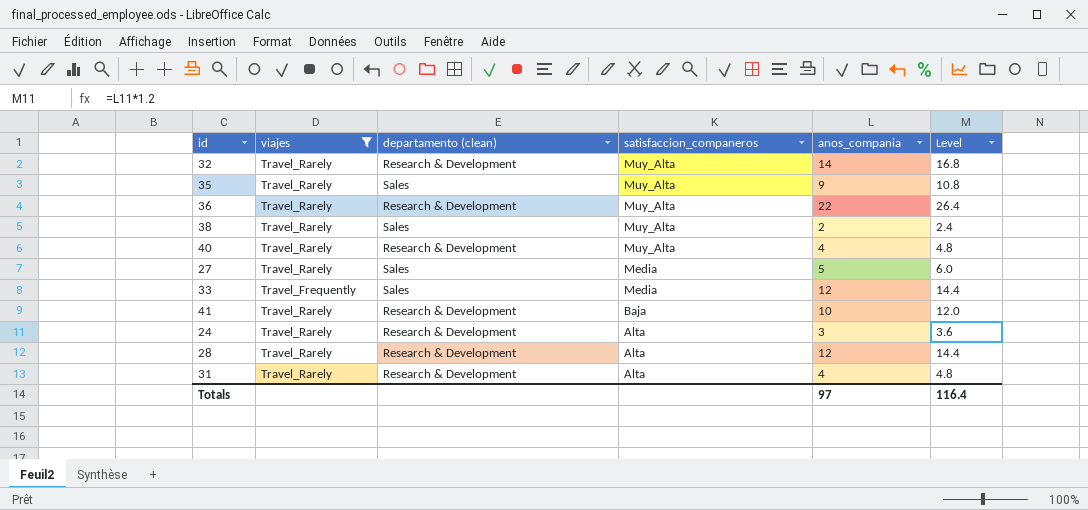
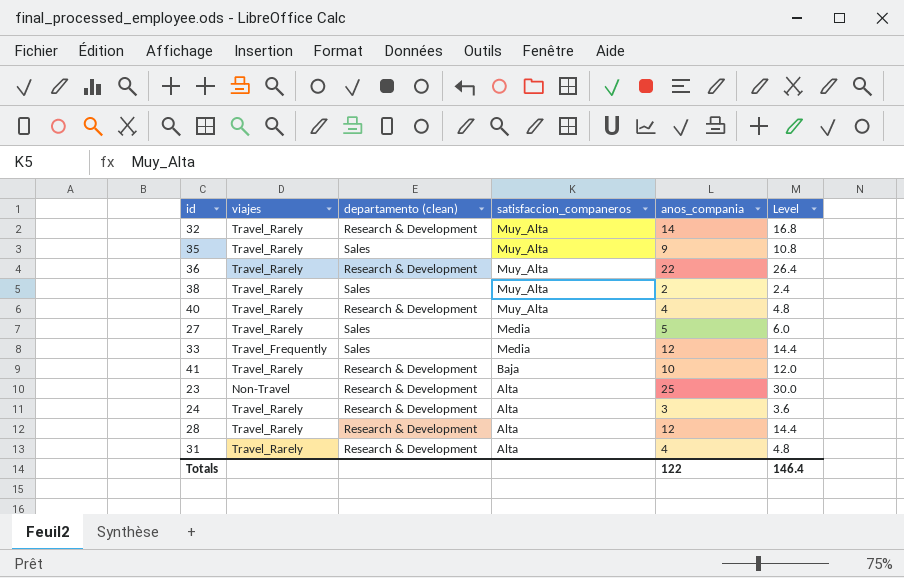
filter: viajes != Non-Travel -> none
Totals | anos_compania: 97 -> 122
Totals | Level: 116.4 -> 146.4

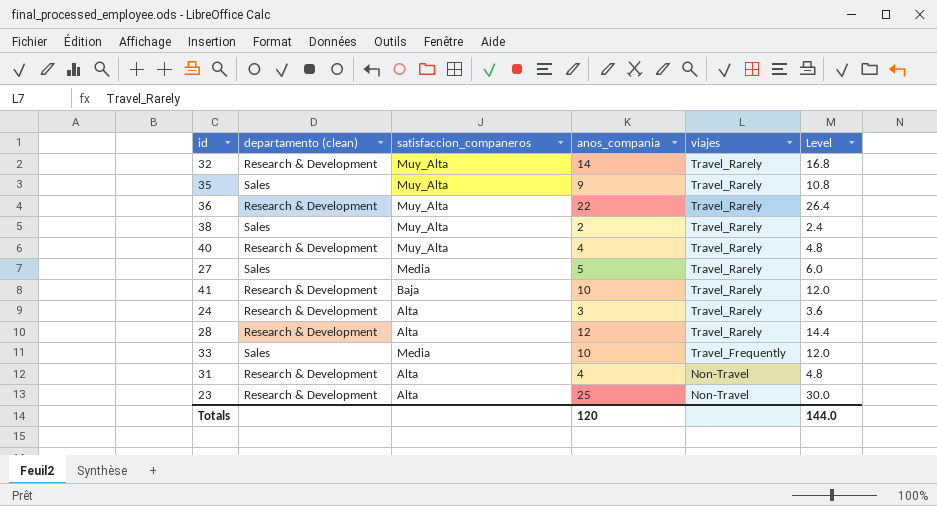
row order: satisfaccion_companeros descending -> viajes descending
column viajes | position: 2 -> 5
33 | anos_compania: 12 -> 10
33 | Level: 14.4 -> 12.0
31 | viajes: Travel_Rarely -> Non-Travel
Totals | anos_compania: 122 -> 120
Totals | Level: 146.4 -> 144.0

